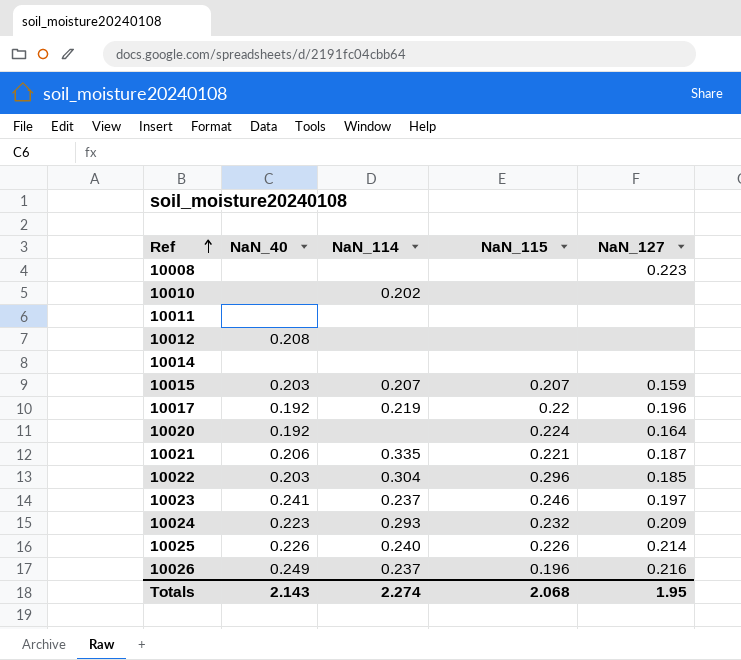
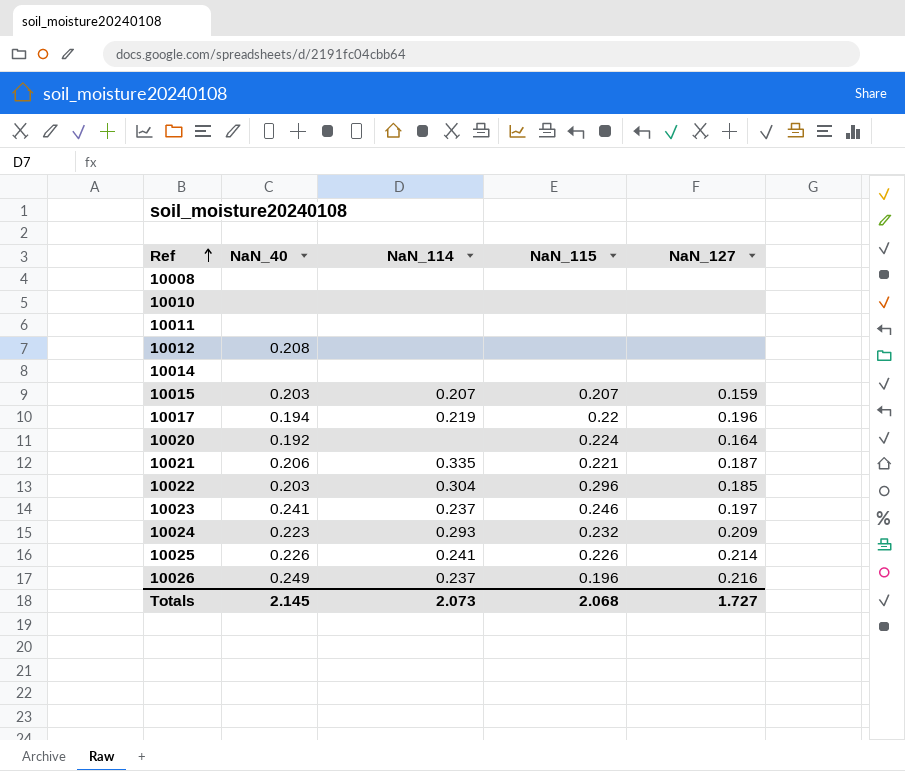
10008 | NaN_127: 0.223 -> none
10010 | NaN_114: 0.202 -> none
10017 | NaN_40: 0.192 -> 0.194
10025 | NaN_114: 0.240 -> 0.241
Totals | NaN_40: 2.143 -> 2.145
Totals | NaN_114: 2.274 -> 2.073
Totals | NaN_127: 1.95 -> 1.727

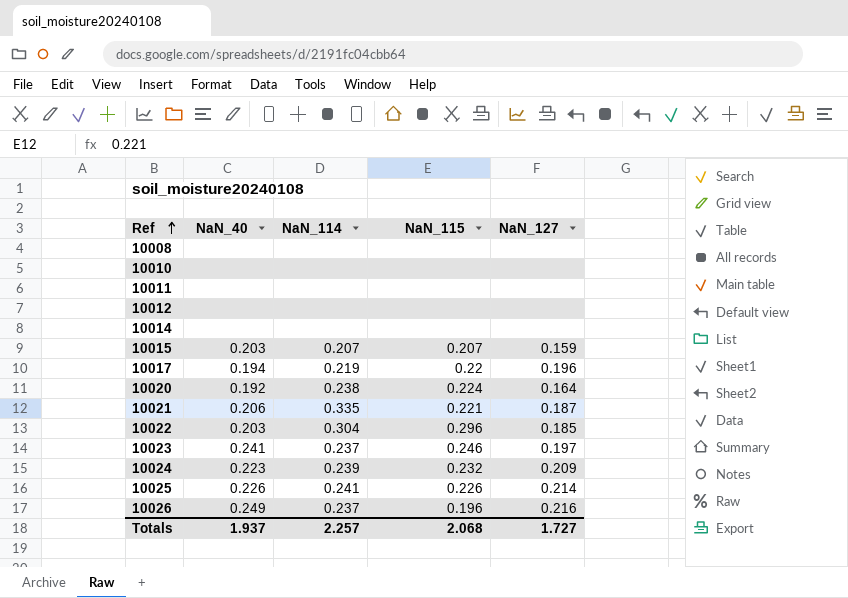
10012 | NaN_40: 0.208 -> none
10020 | NaN_114: none -> 0.238
10024 | NaN_114: 0.293 -> 0.239
Totals | NaN_40: 2.145 -> 1.937
Totals | NaN_114: 2.073 -> 2.257

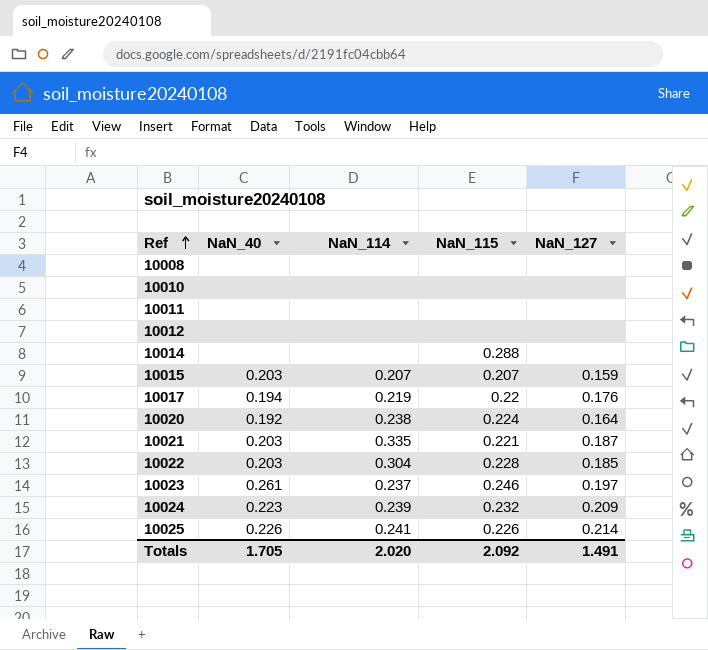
row 10026: 0.249 | 0.237 | 0.196 | 0.216 -> none
10014 | NaN_115: none -> 0.288
10017 | NaN_127: 0.196 -> 0.176
10021 | NaN_40: 0.206 -> 0.203
10022 | NaN_115: 0.296 -> 0.228
10023 | NaN_40: 0.241 -> 0.261
Totals | NaN_40: 1.937 -> 1.705
Totals | NaN_114: 2.257 -> 2.020
Totals | NaN_115: 2.068 -> 2.092
Totals | NaN_127: 1.727 -> 1.491

